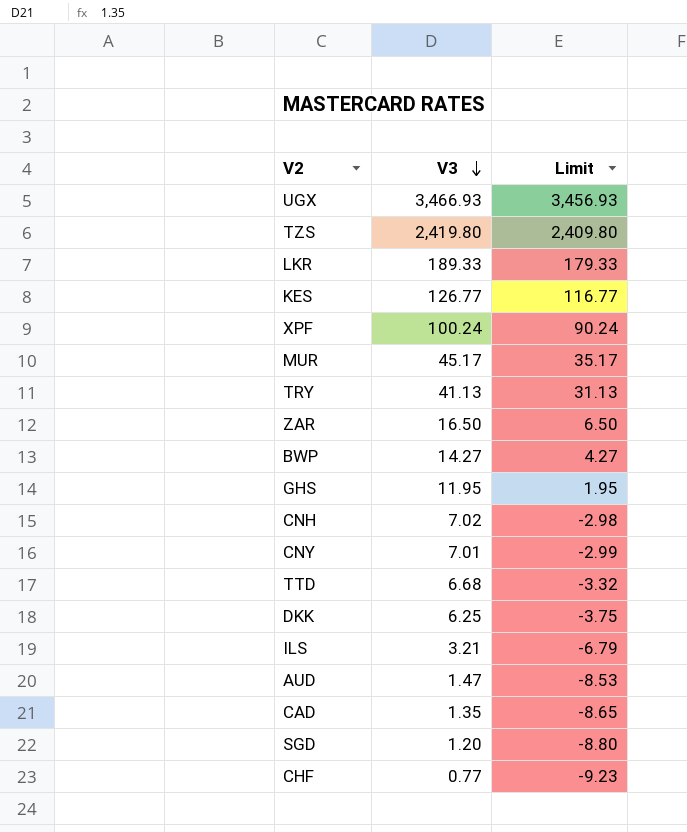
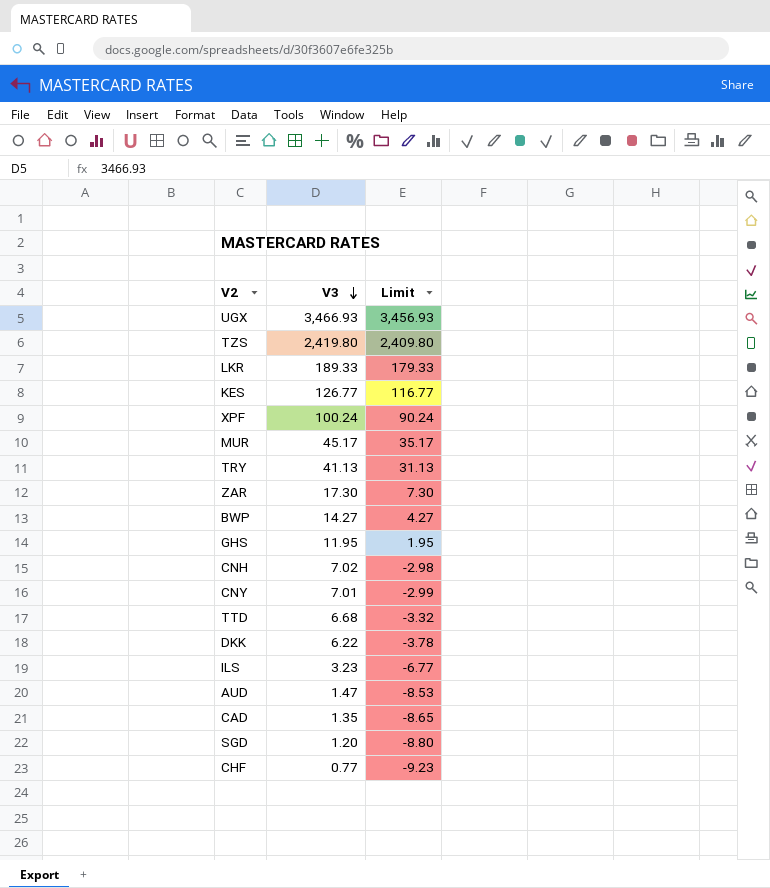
ZAR | V3: 16.50 -> 17.30
ZAR | Limit: 6.50 -> 7.30
DKK | V3: 6.25 -> 6.22
DKK | Limit: -3.75 -> -3.78
ILS | V3: 3.21 -> 3.23
ILS | Limit: -6.79 -> -6.77

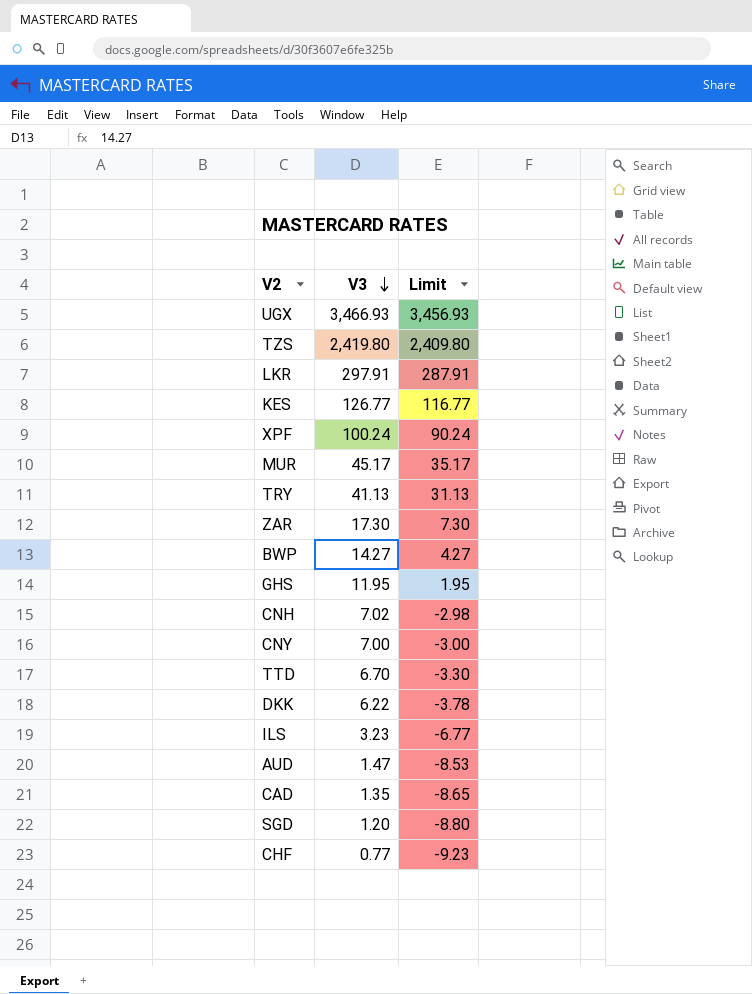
LKR | V3: 189.33 -> 297.91
LKR | Limit: 179.33 -> 287.91
CNY | V3: 7.01 -> 7.00
CNY | Limit: -2.99 -> -3.00
TTD | V3: 6.68 -> 6.70
TTD | Limit: -3.32 -> -3.30

